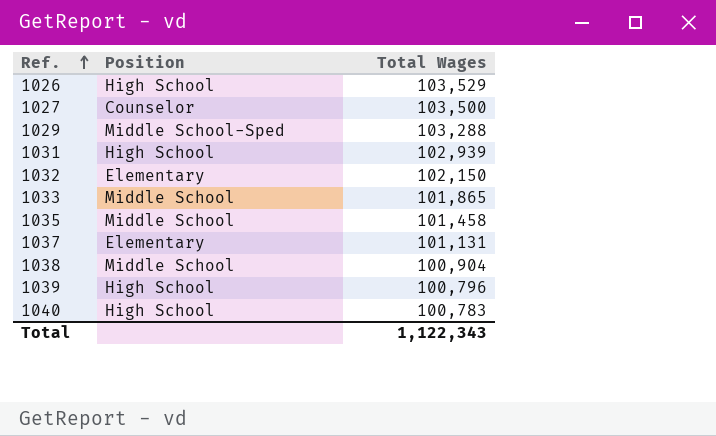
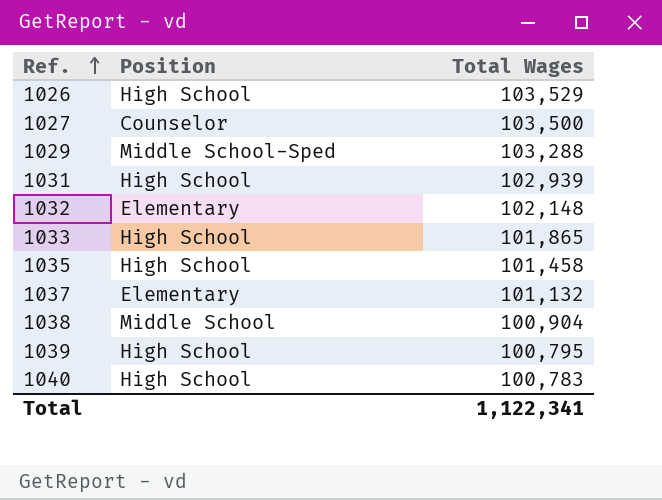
1032 | Total Wages: 102,150 -> 102,148
1033 | Position: Middle School -> High School
1035 | Position: Middle School -> High School
1037 | Total Wages: 101,131 -> 101,132
1039 | Total Wages: 100,796 -> 100,795
Total | Total Wages: 1,122,343 -> 1,122,341

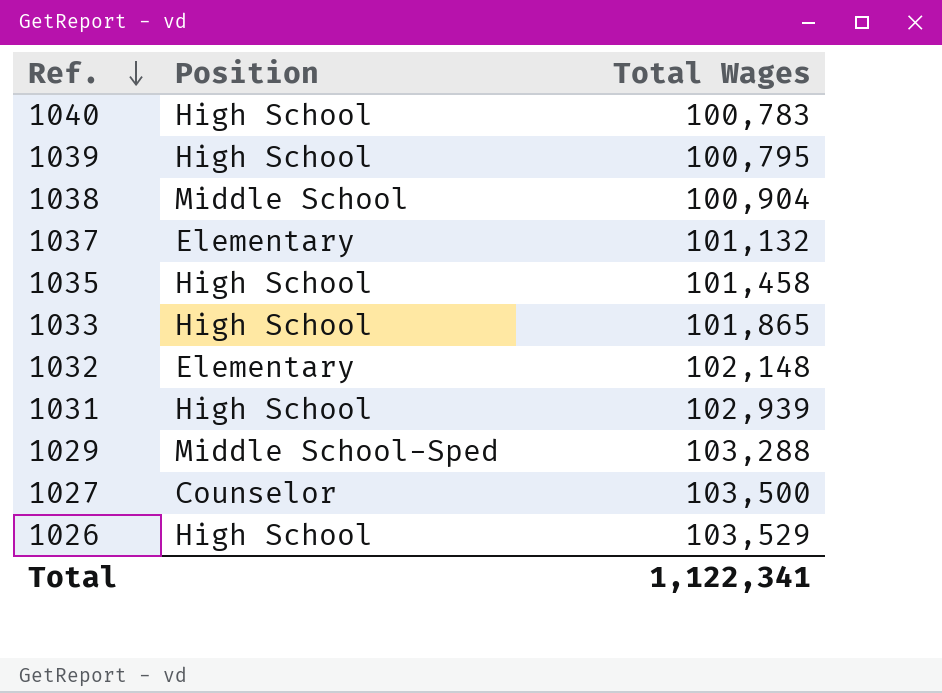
row order: Ref. ascending -> Ref. descending

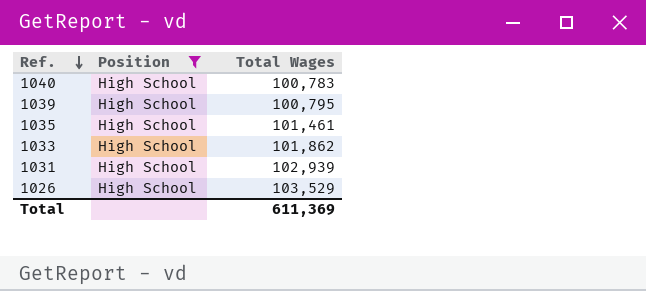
filter: none -> Position = High School
1035 | Total Wages: 101,458 -> 101,461
1033 | Total Wages: 101,865 -> 101,862
Total | Total Wages: 1,122,341 -> 611,369

